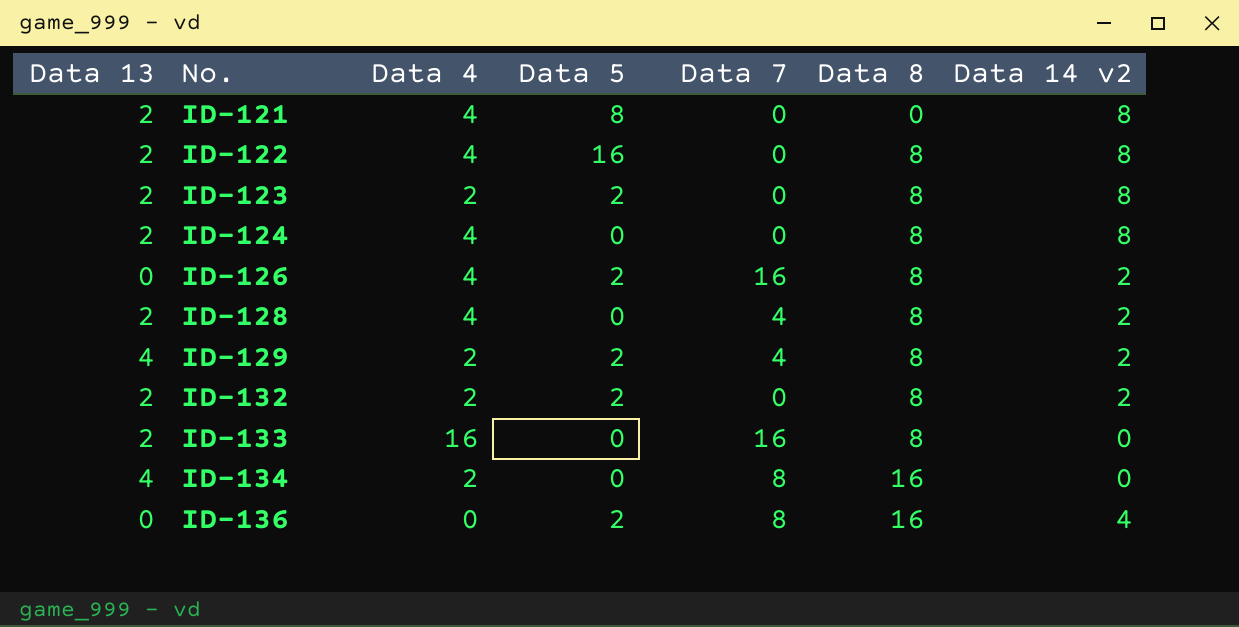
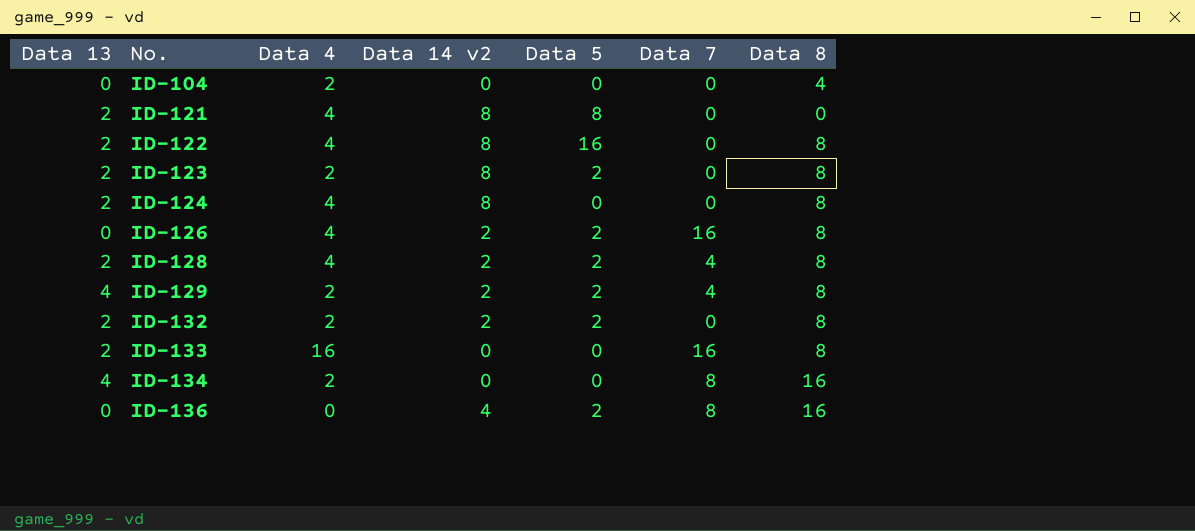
column Data 14 v2 | position: 7 -> 4
row ID-104: none -> 0 | 2 | 0 | 0 | 0 | 4
ID-128 | Data 5: 0 -> 2

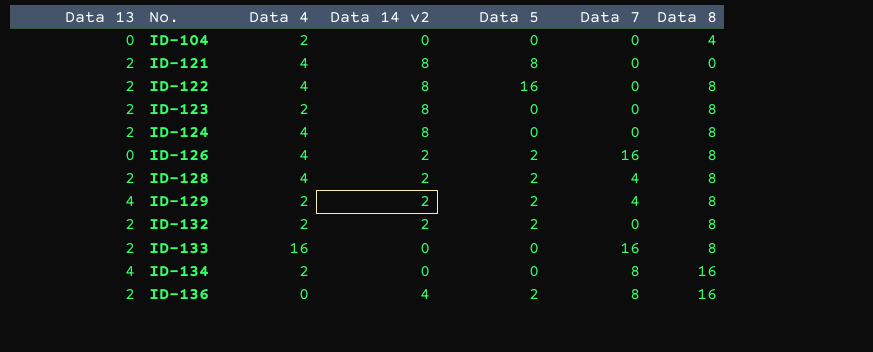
ID-123 | Data 5: 2 -> 0
ID-136 | Data 13: 0 -> 2

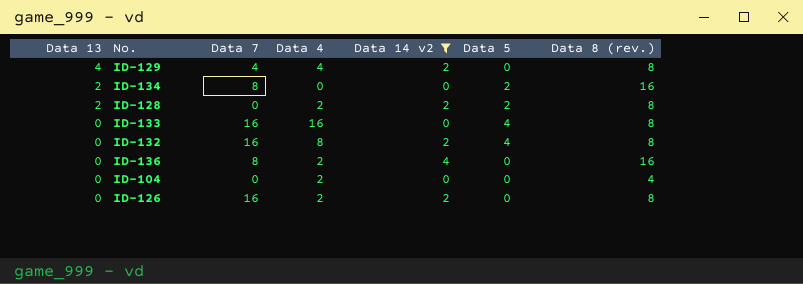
filter: none -> Data 14 v2 != 8
row order: No. ascending -> Data 13 descending
column Data 7 | position: 6 -> 3
column name: Data 8 -> Data 8 (rev.)
ID-129 | Data 4: 2 -> 4
ID-129 | Data 5: 2 -> 0
ID-134 | Data 13: 4 -> 2
ID-134 | Data 4: 2 -> 0
ID-134 | Data 5: 0 -> 2
ID-128 | Data 7: 4 -> 0
ID-128 | Data 4: 4 -> 2
ID-133 | Data 13: 2 -> 0
ID-133 | Data 5: 0 -> 4
ID-132 | Data 13: 2 -> 0
ID-132 | Data 7: 0 -> 16
ID-132 | Data 4: 2 -> 8
ID-132 | Data 5: 2 -> 4
ID-136 | Data 13: 2 -> 0
ID-136 | Data 4: 0 -> 2
ID-136 | Data 5: 2 -> 0
ID-126 | Data 4: 4 -> 2
ID-126 | Data 5: 2 -> 0

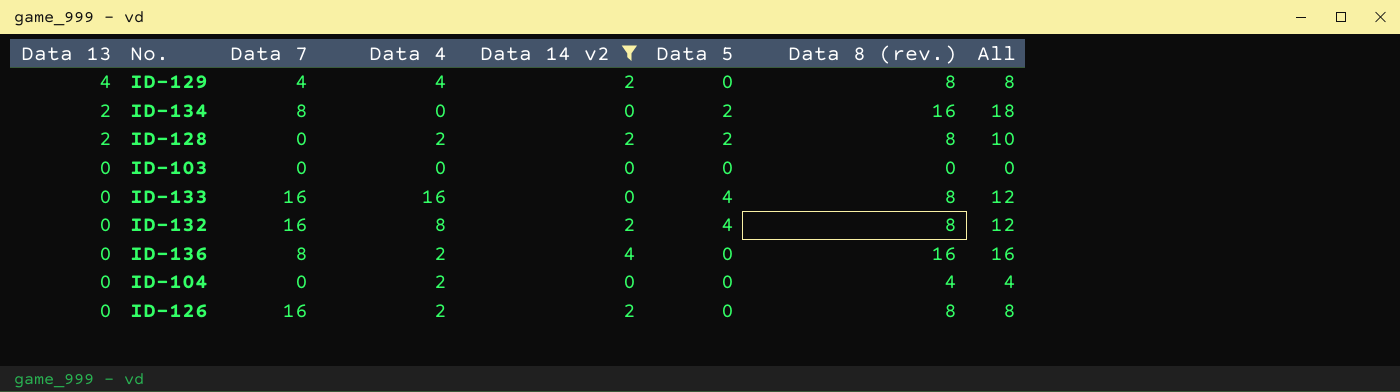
column All | formula: none -> [Data 5] + [Data 8 (rev.)]
row ID-103: none -> 0 | 0 | 0 | 0 | 0 | 0 | 0

